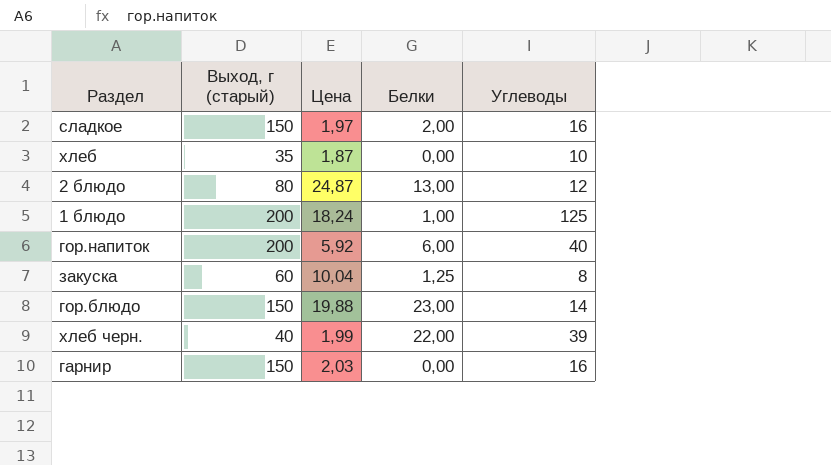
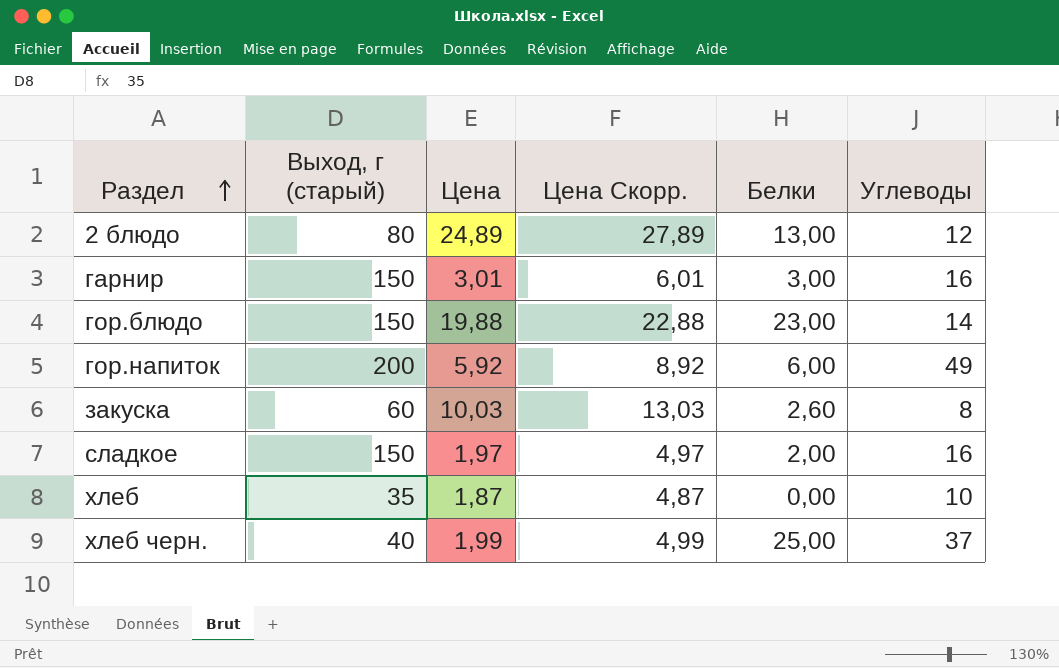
row order: none -> Раздел ascending
column Цена Скорр. | formula: none -> [Цена] + 3
row 1 блюдо: 200 | 18,24 | 1,00 | 125 -> none
2 блюдо | Цена: 24,87 -> 24,89
гарнир | Цена: 2,03 -> 3,01
гарнир | Белки: 0,00 -> 3,00
гор.напиток | Углеводы: 40 -> 49
закуска | Цена: 10,04 -> 10,03
закуска | Белки: 1,25 -> 2,60
хлеб черн. | Белки: 22,00 -> 25,00
хлеб черн. | Углеводы: 39 -> 37

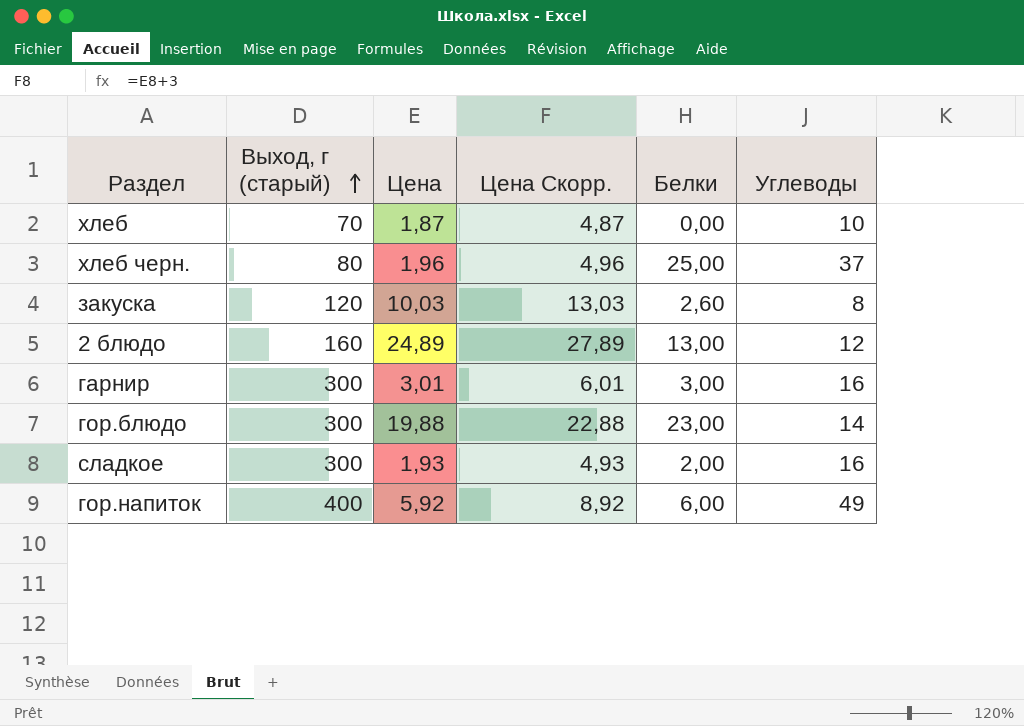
row order: Раздел ascending -> Выход, г (старый) ascending
хлеб | Выход, г (старый): 35 -> 70
хлеб черн. | Выход, г (старый): 40 -> 80
хлеб черн. | Цена: 1,99 -> 1,96
хлеб черн. | Цена Скорр.: 4,99 -> 4,96
закуска | Выход, г (старый): 60 -> 120
2 блюдо | Выход, г (старый): 80 -> 160
гарнир | Выход, г (старый): 150 -> 300
гор.блюдо | Выход, г (старый): 150 -> 300
сладкое | Выход, г (старый): 150 -> 300
сладкое | Цена: 1,97 -> 1,93
сладкое | Цена Скорр.: 4,97 -> 4,93
гор.напиток | Выход, г (старый): 200 -> 400

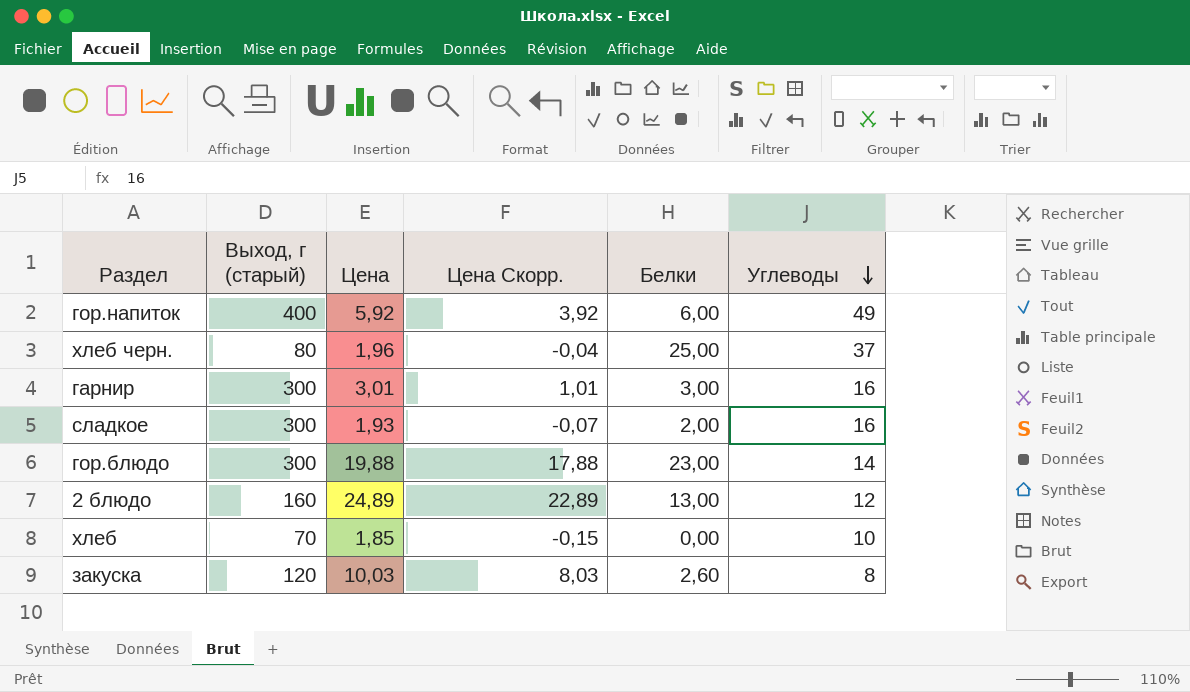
row order: Выход, г (старый) ascending -> Углеводы descending
column Цена Скорр. | formula: [Цена] + 3 -> [Цена] - 2
хлеб | Цена: 1,87 -> 1,85

